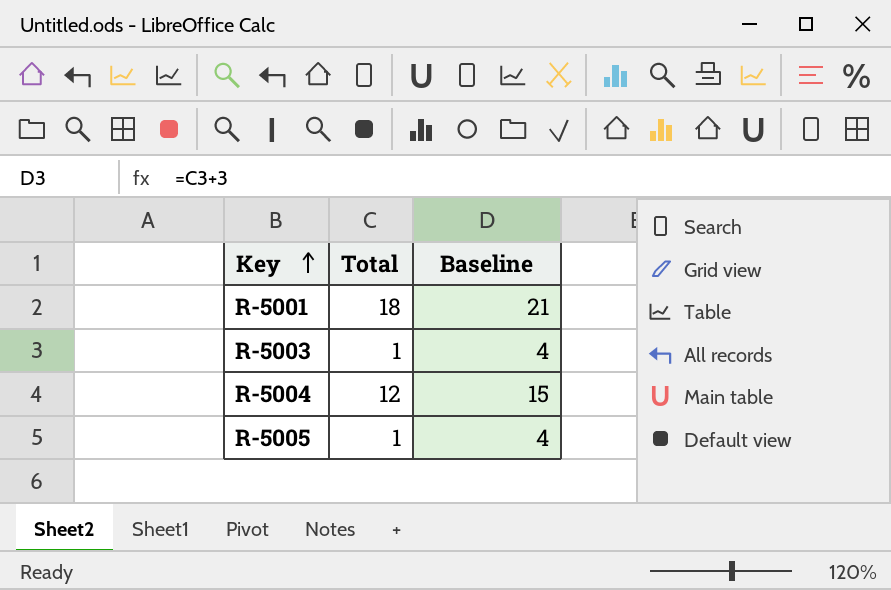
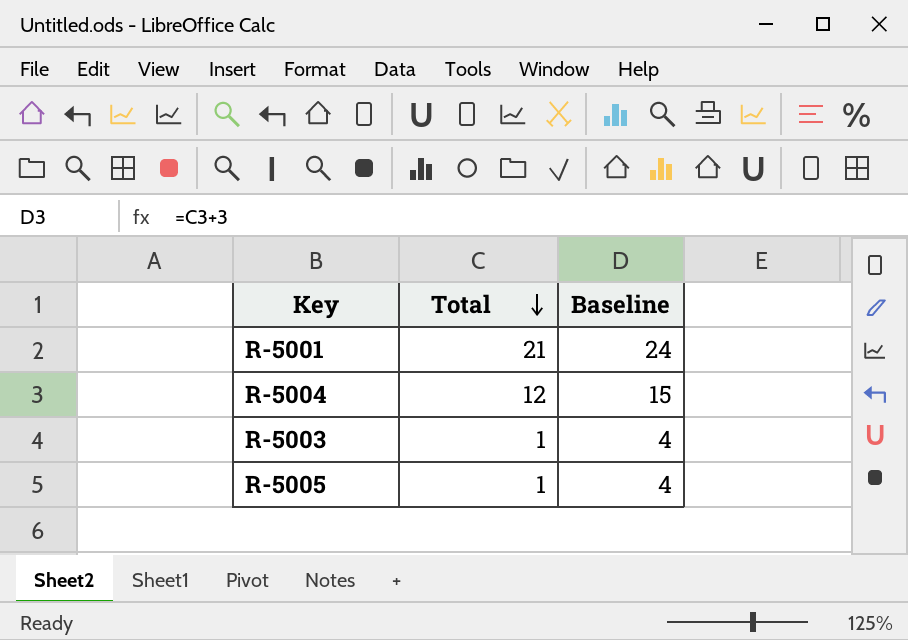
row order: Key ascending -> Total descending
R-5001 | Total: 18 -> 21
R-5001 | Baseline: 21 -> 24

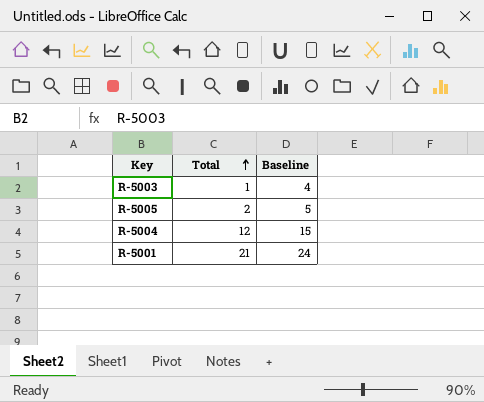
row order: Total descending -> Total ascending
R-5005 | Total: 1 -> 2
R-5005 | Baseline: 4 -> 5

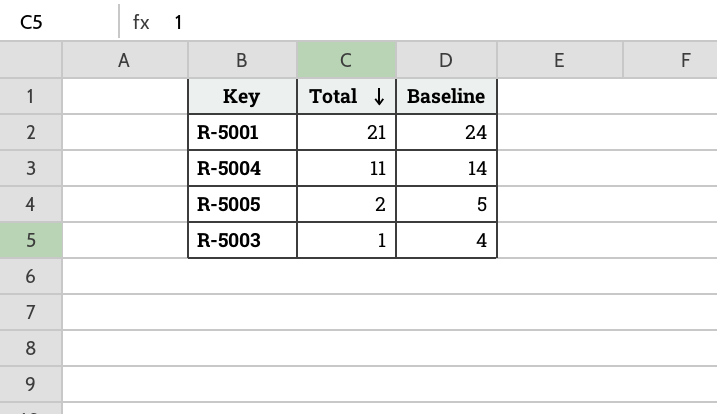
row order: Total ascending -> Total descending
R-5004 | Total: 12 -> 11
R-5004 | Baseline: 15 -> 14

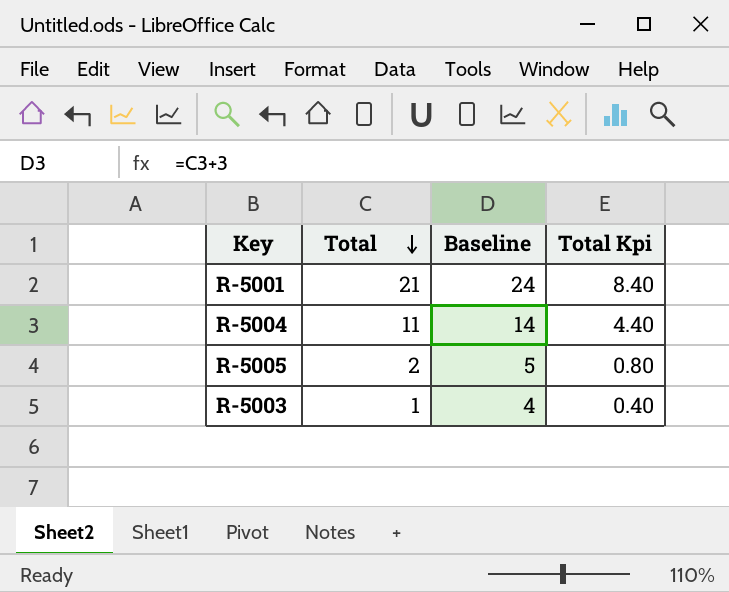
column Total Kpi | formula: none -> [Total] * 0.4

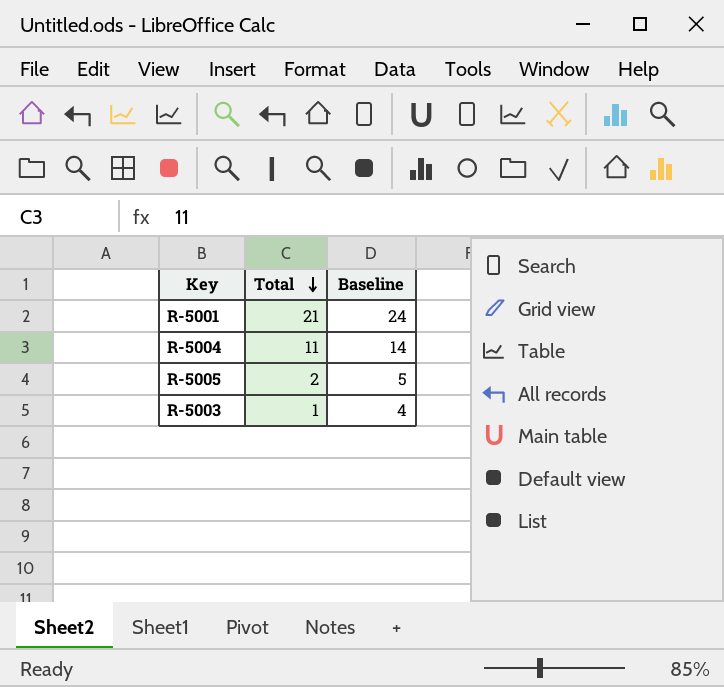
column Total Kpi | formula: [Total] * 0.4 -> none

